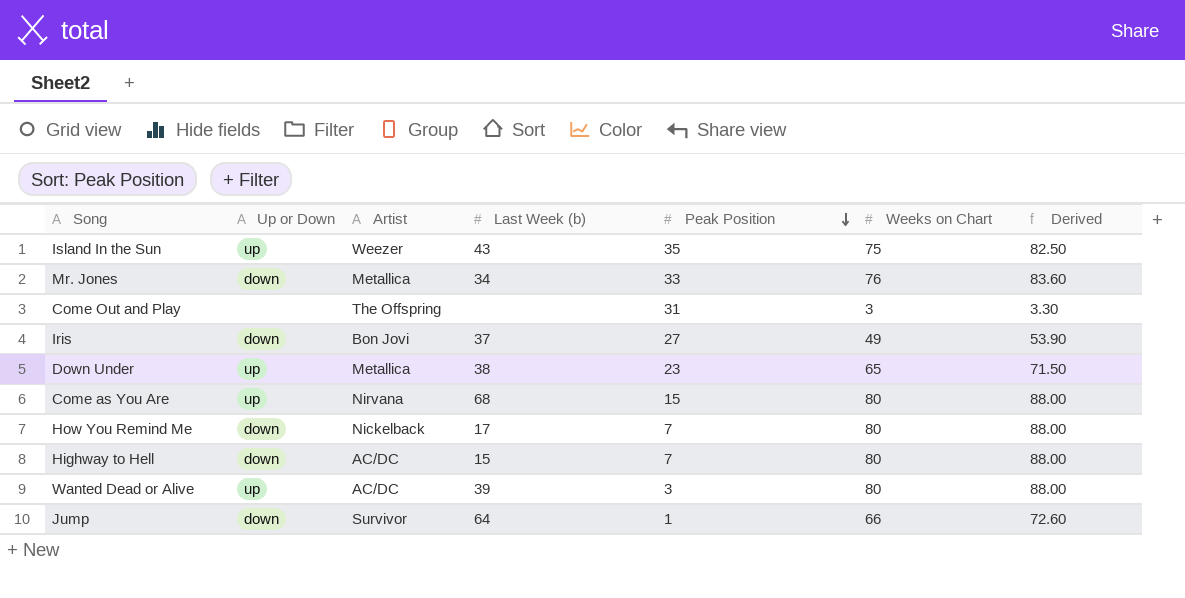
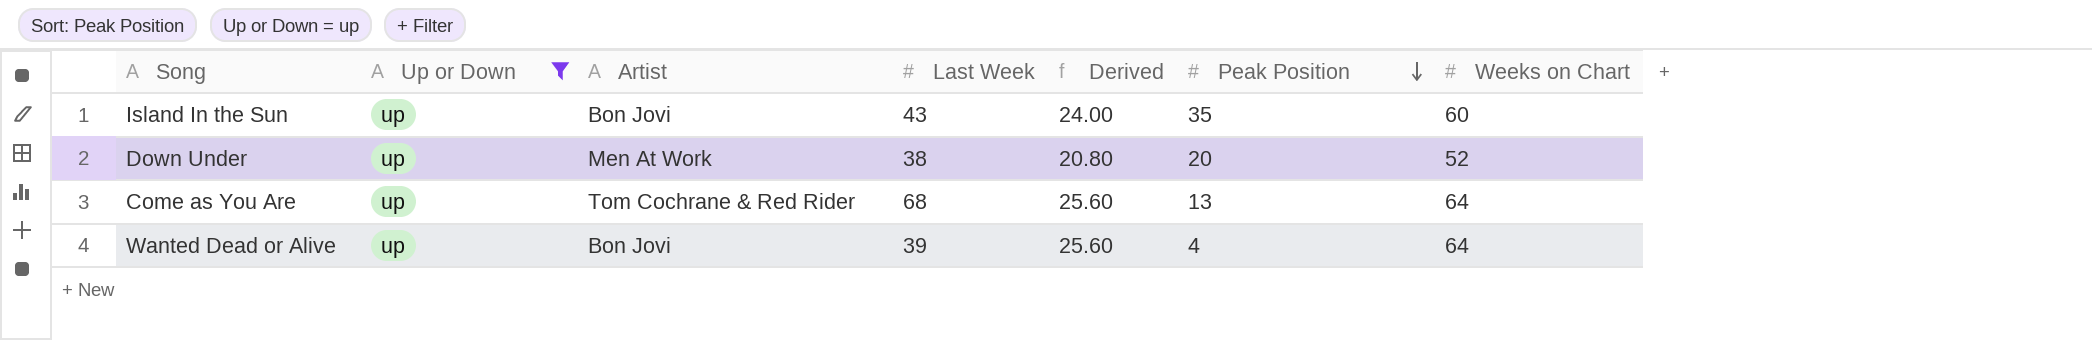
filter: none -> Up or Down = up
column name: Last Week (b) -> Last Week
column Derived | formula: [Weeks on Chart] * 1.1 -> [Weeks on Chart] * 0.4
column Derived | position: 7 -> 5
Island In the Sun | Artist: Weezer -> Bon Jovi
Island In the Sun | Weeks on Chart: 75 -> 60
Down Under | Artist: Metallica -> Men At Work
Down Under | Peak Position: 23 -> 20
Down Under | Weeks on Chart: 65 -> 52
Come as You Are | Artist: Nirvana -> Tom Cochrane & Red Rider
Come as You Are | Peak Position: 15 -> 13
Come as You Are | Weeks on Chart: 80 -> 64
Wanted Dead or Alive | Artist: AC/DC -> Bon Jovi
Wanted Dead or Alive | Peak Position: 3 -> 4
Wanted Dead or Alive | Weeks on Chart: 80 -> 64

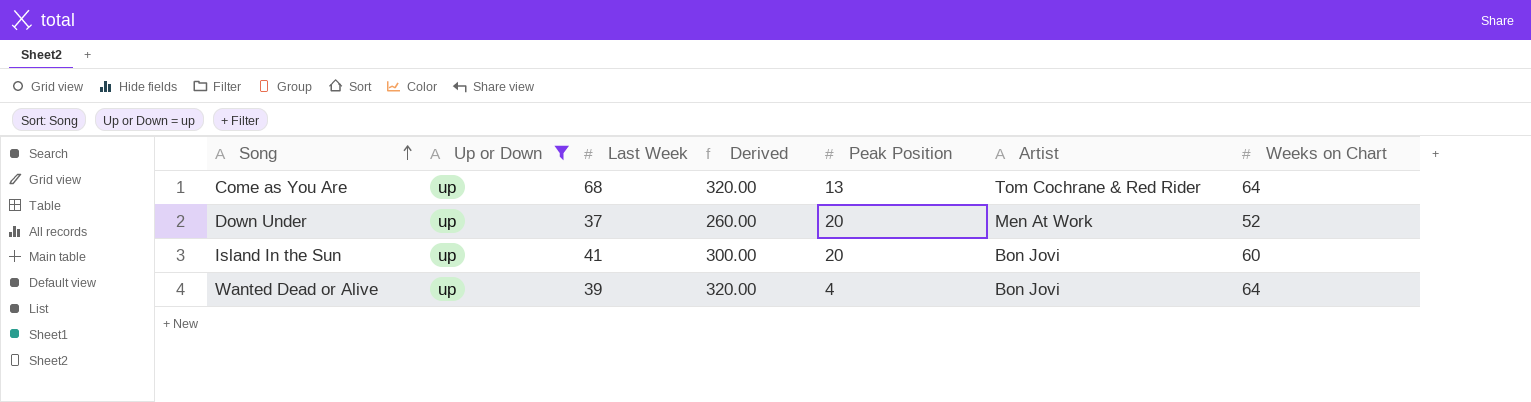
row order: Peak Position descending -> Song ascending
column Derived | formula: [Weeks on Chart] * 0.4 -> [Weeks on Chart] * 5
column Artist | position: 3 -> 6
Down Under | Last Week: 38 -> 37
Island In the Sun | Last Week: 43 -> 41
Island In the Sun | Peak Position: 35 -> 20

